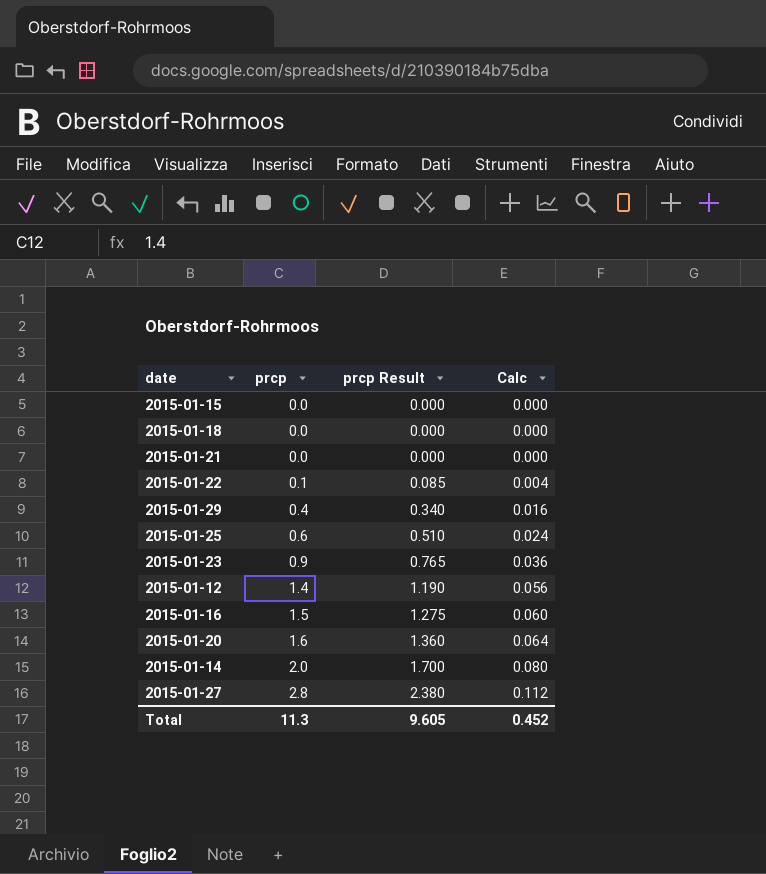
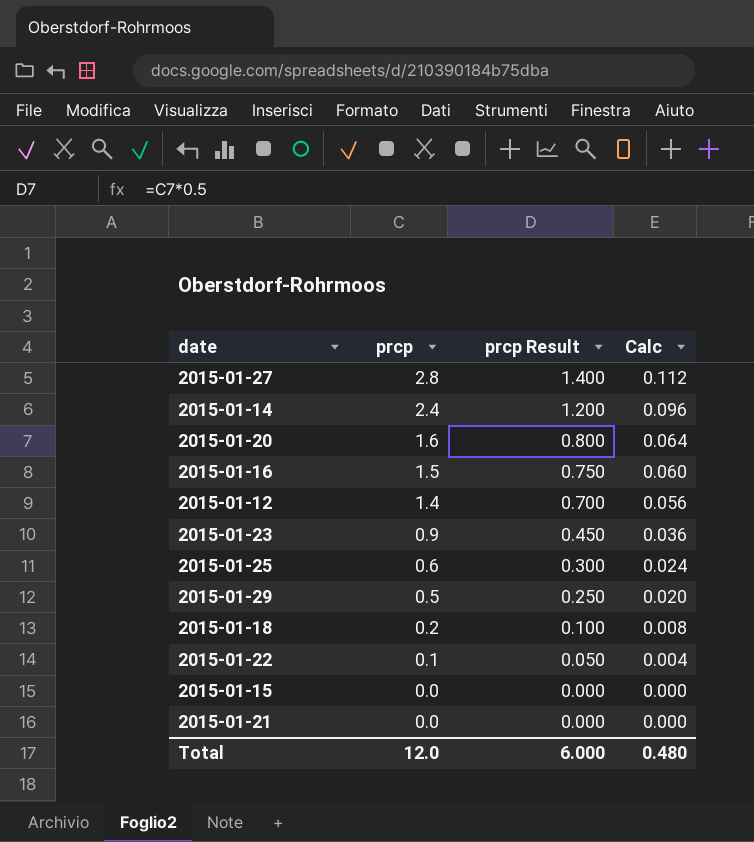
row order: prcp ascending -> prcp descending
column prcp Result | formula: [prcp] * 0.85 -> [prcp] * 0.5
2015-01-14 | prcp: 2.0 -> 2.4
2015-01-14 | Calc: 0.080 -> 0.096
2015-01-29 | prcp: 0.4 -> 0.5
2015-01-29 | Calc: 0.016 -> 0.020
2015-01-18 | prcp: 0.0 -> 0.2
2015-01-18 | Calc: 0.000 -> 0.008
Total | prcp: 11.3 -> 12.0
Total | prcp Result: 9.605 -> 6.000
Total | Calc: 0.452 -> 0.480

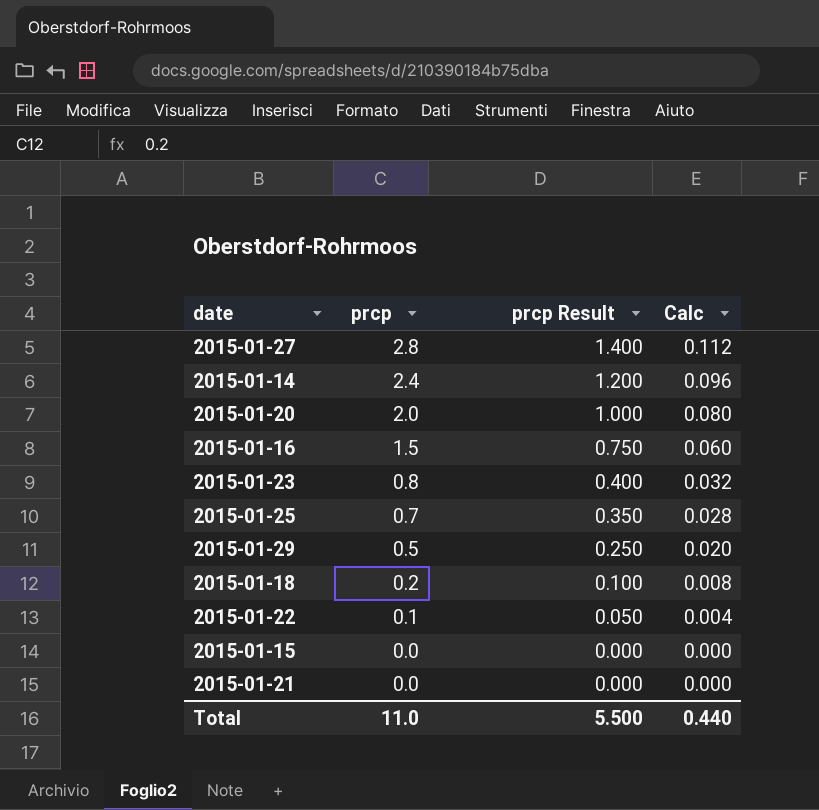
row 2015-01-12: 1.4 | 0.700 | 0.056 -> none
2015-01-20 | prcp: 1.6 -> 2.0
2015-01-20 | prcp Result: 0.800 -> 1.000
2015-01-20 | Calc: 0.064 -> 0.080
2015-01-23 | prcp: 0.9 -> 0.8
2015-01-23 | prcp Result: 0.450 -> 0.400
2015-01-23 | Calc: 0.036 -> 0.032
2015-01-25 | prcp: 0.6 -> 0.7
2015-01-25 | prcp Result: 0.300 -> 0.350
2015-01-25 | Calc: 0.024 -> 0.028
Total | prcp: 12.0 -> 11.0
Total | prcp Result: 6.000 -> 5.500
Total | Calc: 0.480 -> 0.440

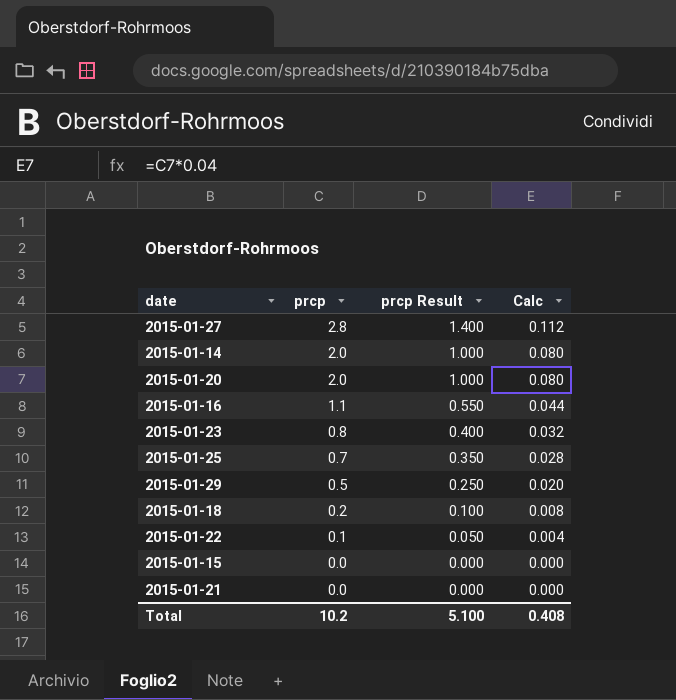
2015-01-14 | prcp: 2.4 -> 2.0
2015-01-14 | prcp Result: 1.200 -> 1.000
2015-01-14 | Calc: 0.096 -> 0.080
2015-01-16 | prcp: 1.5 -> 1.1
2015-01-16 | prcp Result: 0.750 -> 0.550
2015-01-16 | Calc: 0.060 -> 0.044
Total | prcp: 11.0 -> 10.2
Total | prcp Result: 5.500 -> 5.100
Total | Calc: 0.440 -> 0.408

